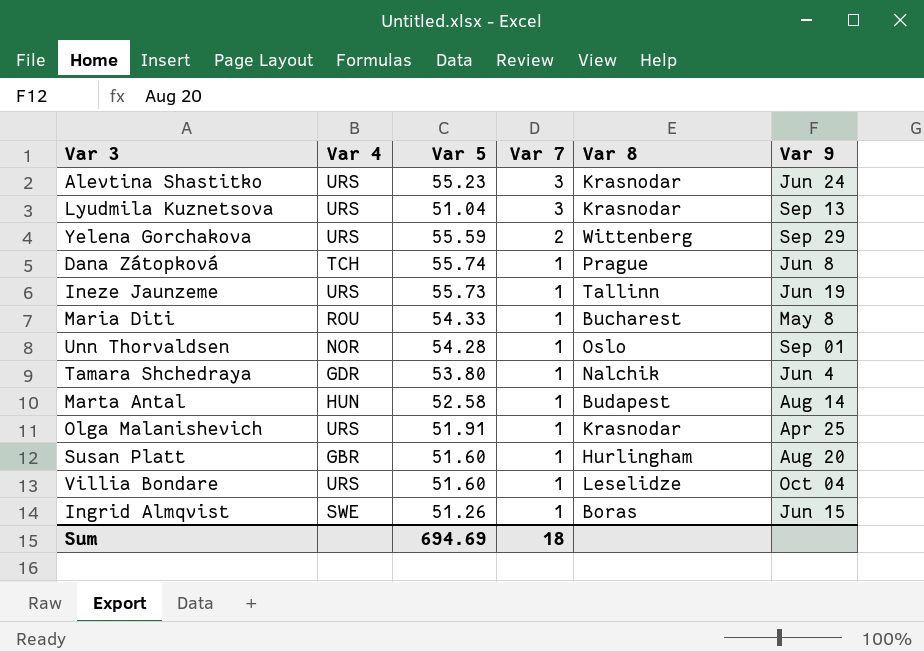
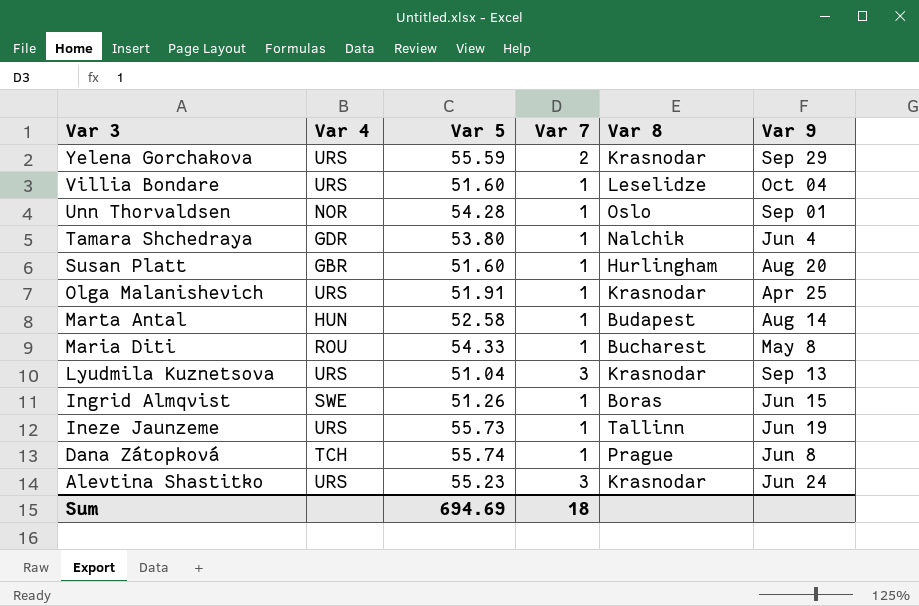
row order: Var 7 descending -> Var 3 descending
Yelena Gorchakova | Var 8: Wittenberg -> Krasnodar

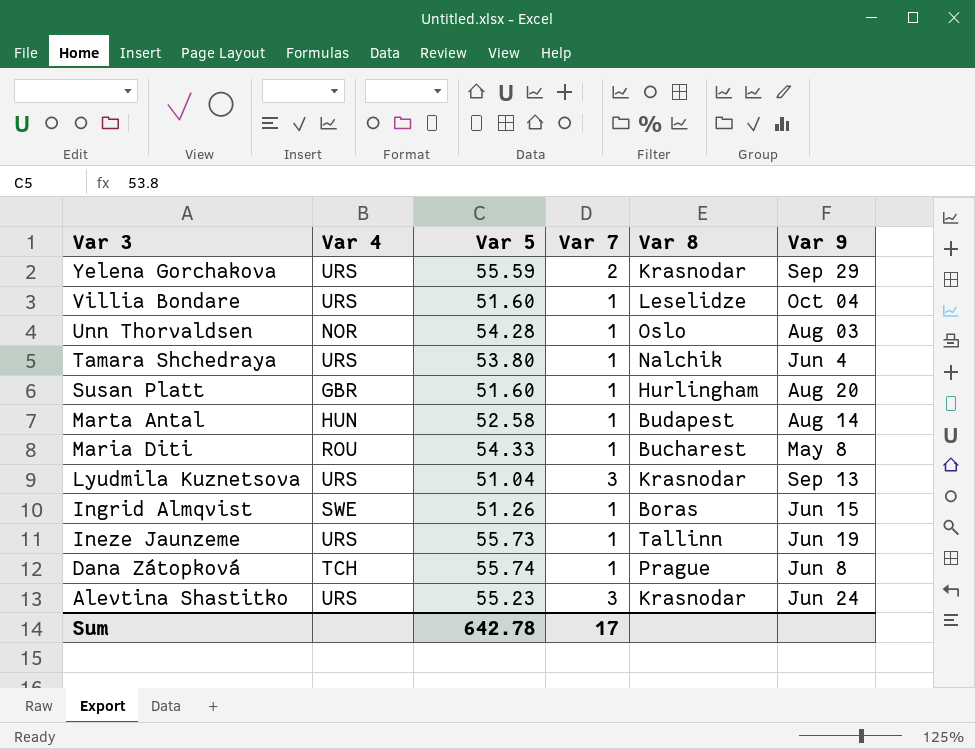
row Olga Malanishevich: URS | 51.91 | 1 | Krasnodar | Apr 25 -> none
Unn Thorvaldsen | Var 9: Sep 01 -> Aug 03
Tamara Shchedraya | Var 4: GDR -> URS
Sum | Var 5: 694.69 -> 642.78
Sum | Var 7: 18 -> 17

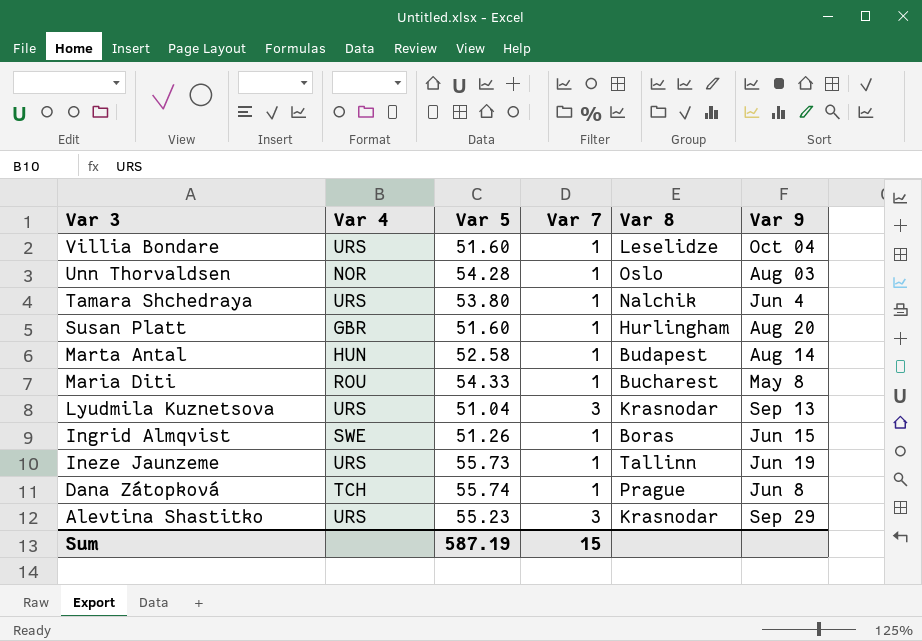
row Yelena Gorchakova: URS | 55.59 | 2 | Krasnodar | Sep 29 -> none
Alevtina Shastitko | Var 9: Jun 24 -> Sep 29
Sum | Var 5: 642.78 -> 587.19
Sum | Var 7: 17 -> 15

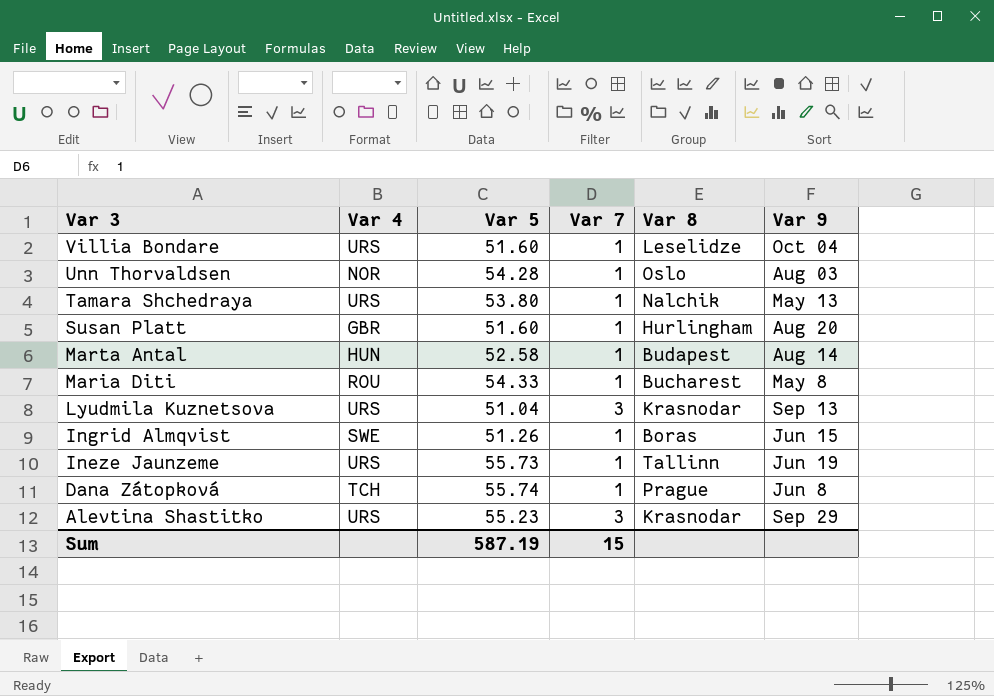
Tamara Shchedraya | Var 9: Jun 4 -> May 13

